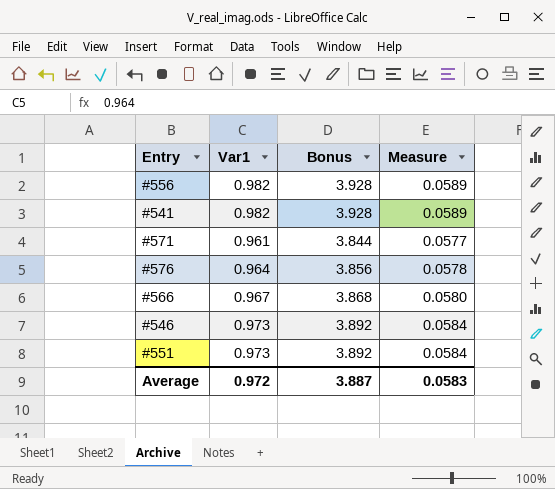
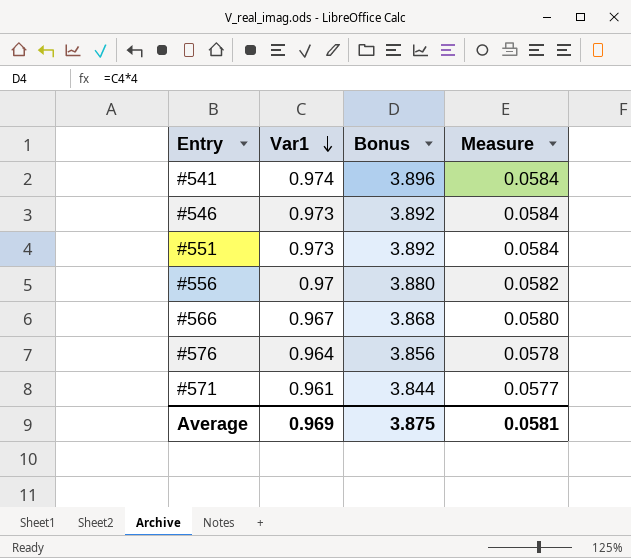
row order: none -> Var1 descending
#541 | Var1: 0.982 -> 0.974
#541 | Bonus: 3.928 -> 3.896
#541 | Measure: 0.0589 -> 0.0584
#556 | Var1: 0.982 -> 0.97
#556 | Bonus: 3.928 -> 3.880
#556 | Measure: 0.0589 -> 0.0582
Average | Var1: 0.972 -> 0.969
Average | Bonus: 3.887 -> 3.875
Average | Measure: 0.0583 -> 0.0581

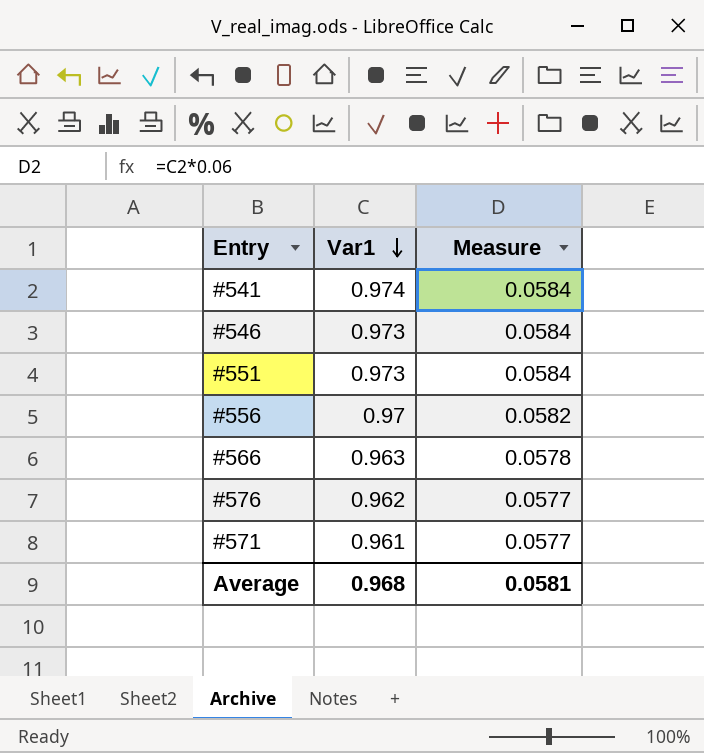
column Bonus | formula: [Var1] * 4 -> none
#566 | Var1: 0.967 -> 0.963
#566 | Measure: 0.0580 -> 0.0578
#576 | Var1: 0.964 -> 0.962
#576 | Measure: 0.0578 -> 0.0577
Average | Var1: 0.969 -> 0.968

